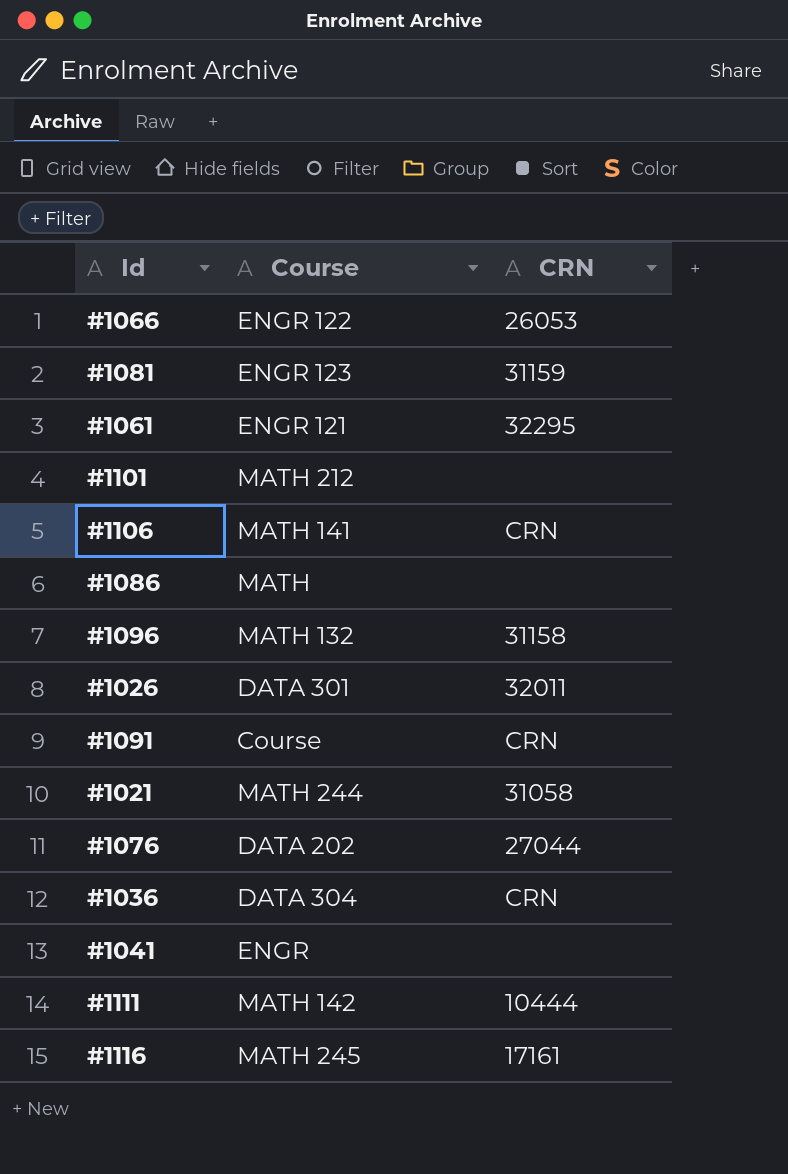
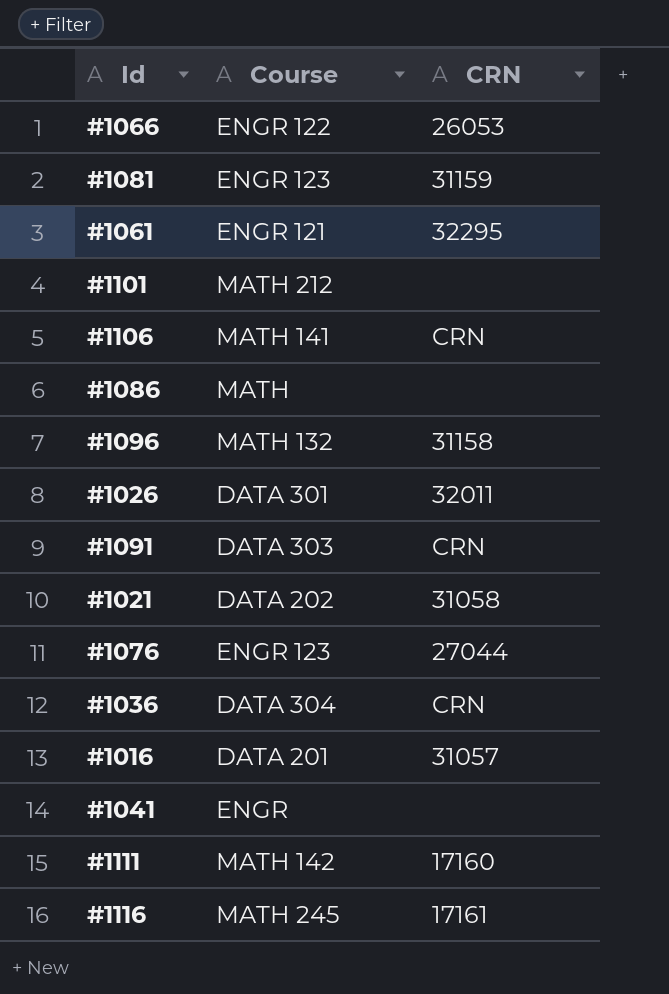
#1091 | Course: Course -> DATA 303
#1021 | Course: MATH 244 -> DATA 202
#1076 | Course: DATA 202 -> ENGR 123
row #1016: none -> DATA 201 | 31057
#1111 | CRN: 10444 -> 17160

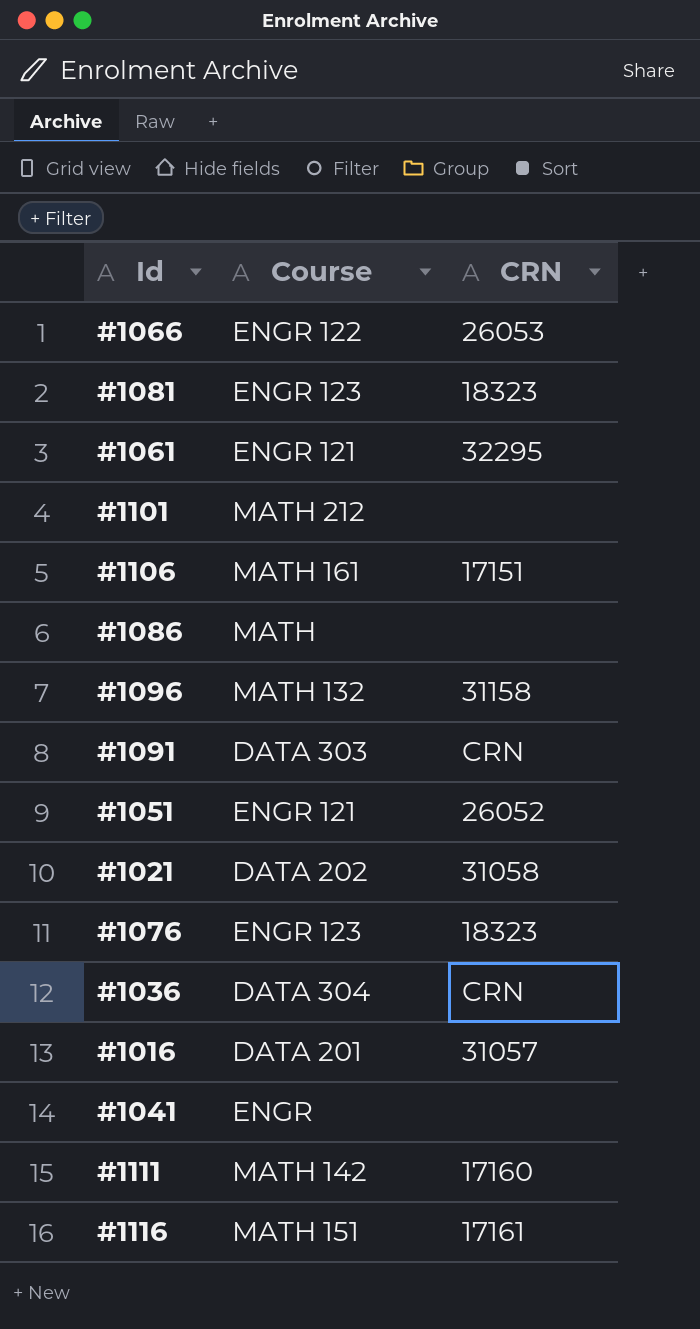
row #1026: DATA 301 | 32011 -> none
#1081 | CRN: 31159 -> 18323
#1106 | Course: MATH 141 -> MATH 161
#1106 | CRN: CRN -> 17151
row #1051: none -> ENGR 121 | 26052
#1076 | CRN: 27044 -> 18323
#1116 | Course: MATH 245 -> MATH 151

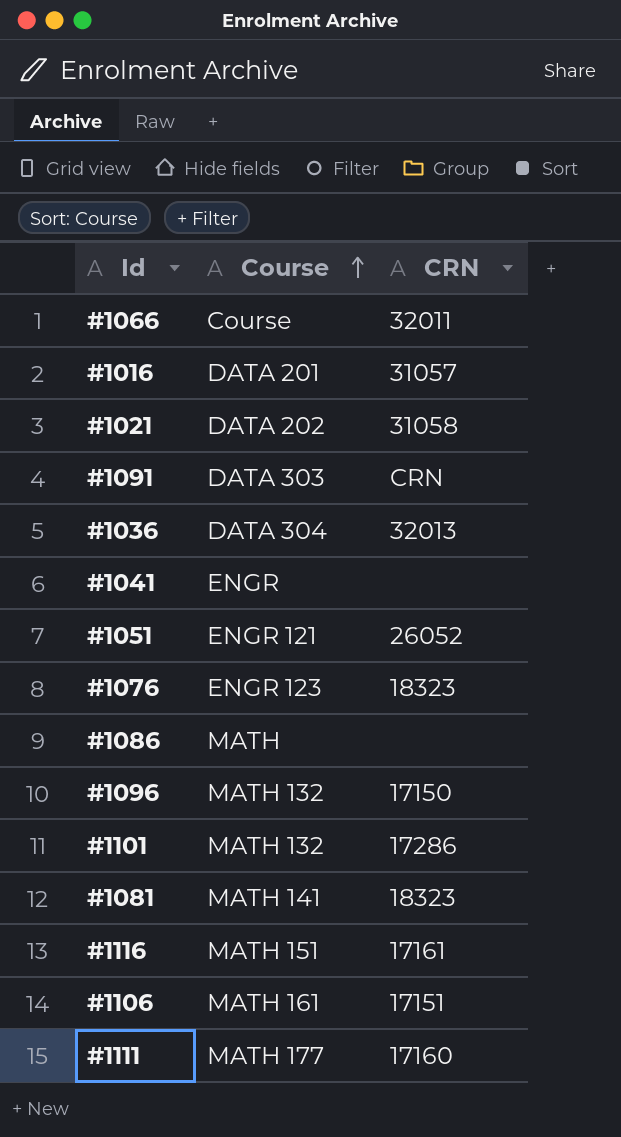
row order: none -> Course ascending
row #1061: ENGR 121 | 32295 -> none
#1066 | Course: ENGR 122 -> Course
#1066 | CRN: 26053 -> 32011
#1036 | CRN: CRN -> 32013
#1096 | CRN: 31158 -> 17150
#1101 | Course: MATH 212 -> MATH 132
#1101 | CRN: none -> 17286
#1081 | Course: ENGR 123 -> MATH 141
#1111 | Course: MATH 142 -> MATH 177

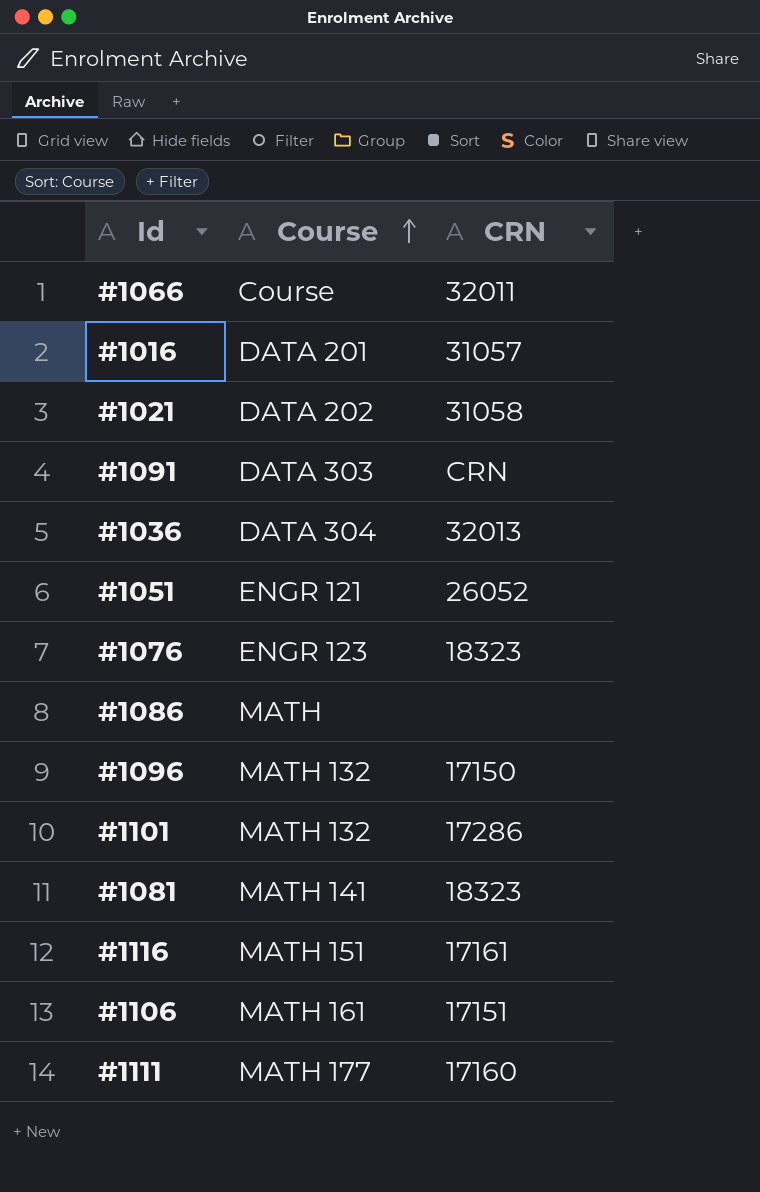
row #1041: ENGR | none -> none

